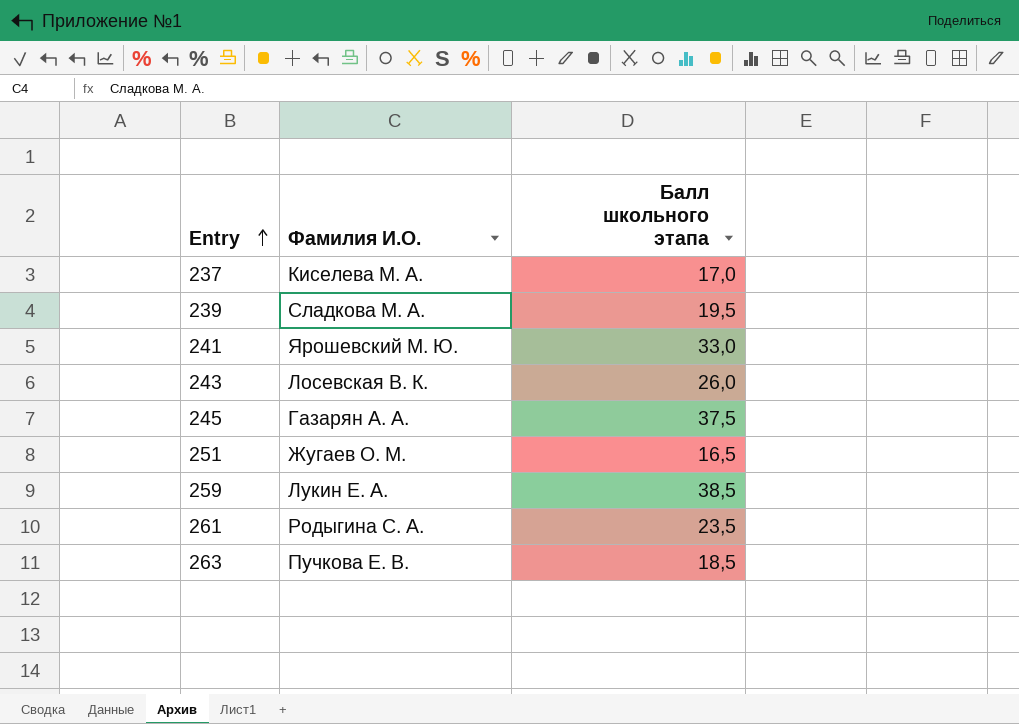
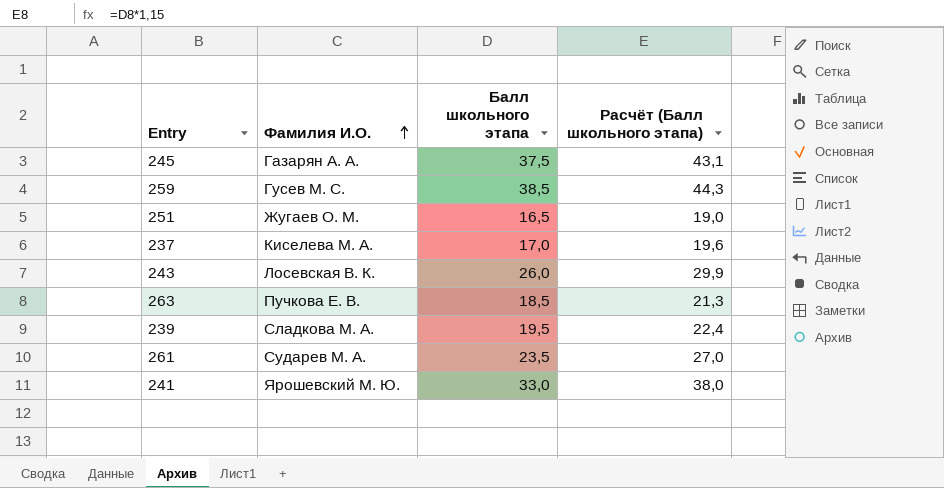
row order: Entry ascending -> Фамилия И.О. ascending
column Расчёт (Балл школьного этапа) | formula: none -> [Балл школьного этапа] * 1,15
259 | Фамилия И.О.: Лукин Е. А. -> Гусев М. С.
261 | Фамилия И.О.: Родыгина С. А. -> Сударев М. А.

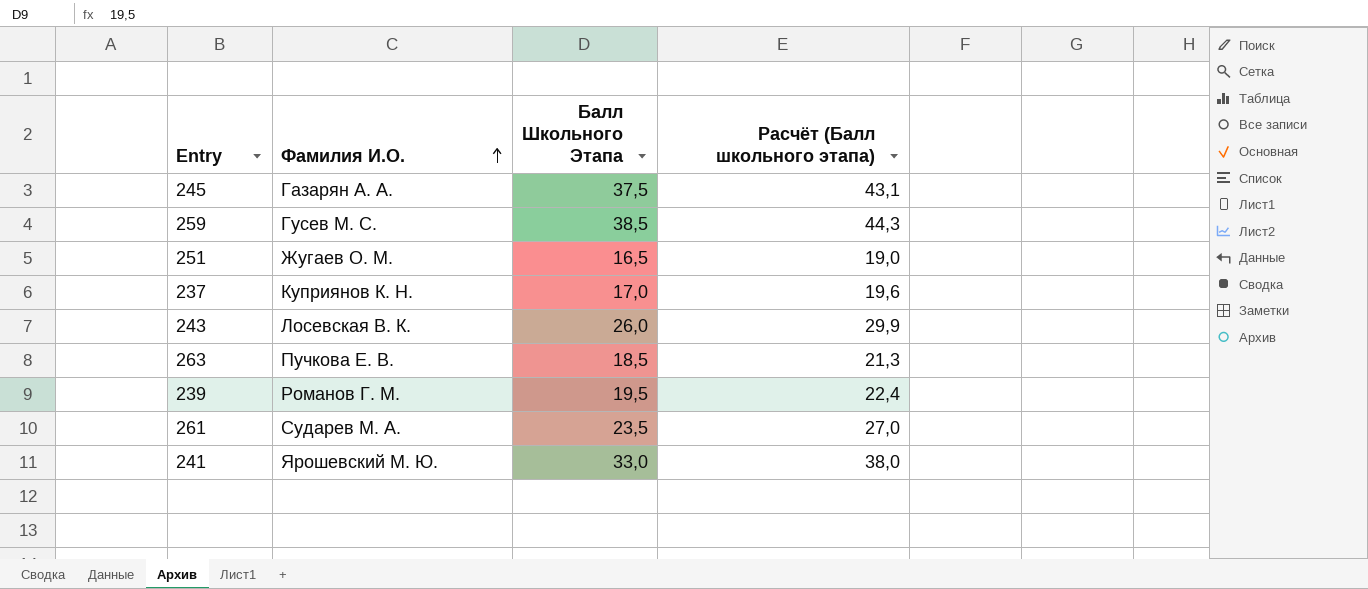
column name: Балл школьного этапа -> Балл Школьного Этапа
237 | Фамилия И.О.: Киселева М. А. -> Куприянов К. Н.
239 | Фамилия И.О.: Сладкова М. А. -> Романов Г. М.

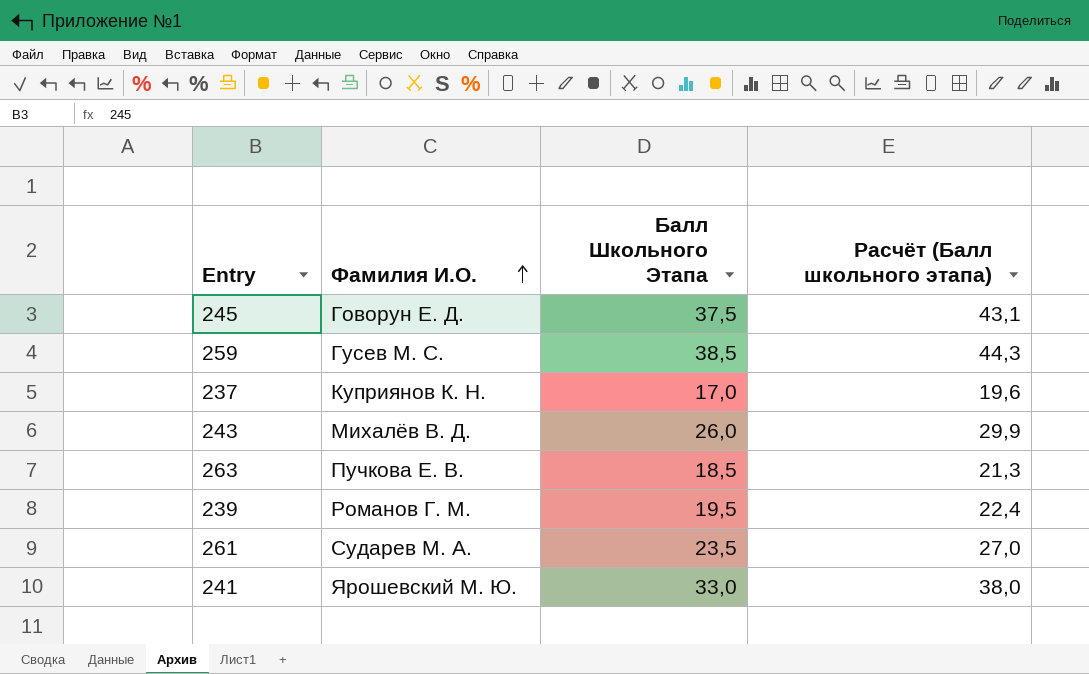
row 251: Жугаев О. М. | 16,5 | 19,0 -> none
245 | Фамилия И.О.: Газарян А. А. -> Говорун Е. Д.
243 | Фамилия И.О.: Лосевская В. К. -> Михалёв В. Д.

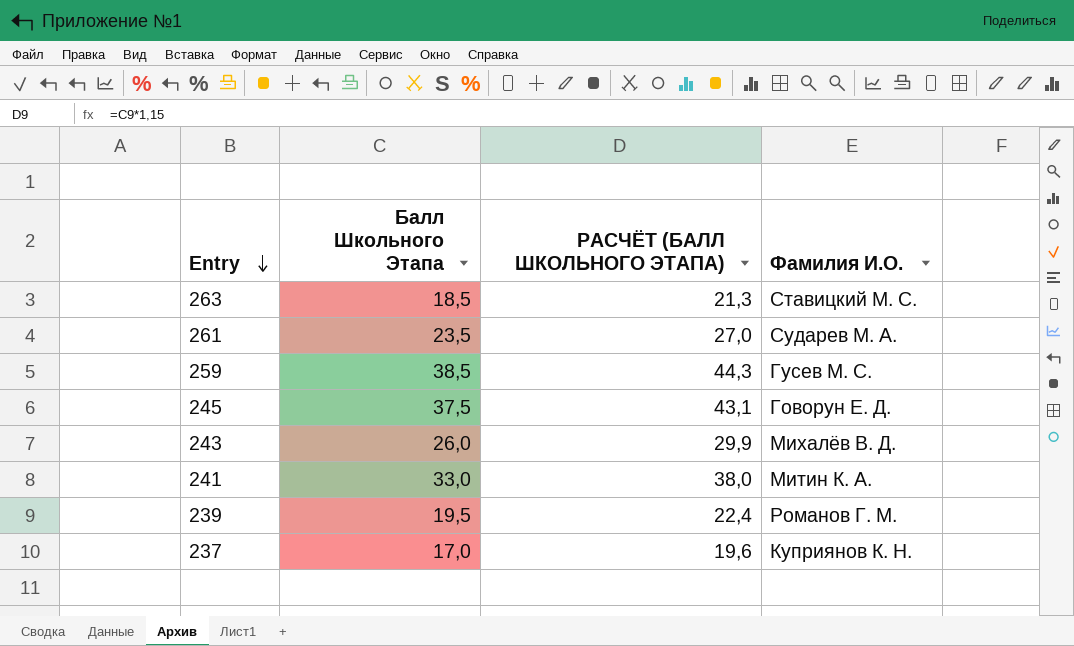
row order: Фамилия И.О. ascending -> Entry descending
column name: Расчёт (Балл школьного этапа) -> РАСЧЁТ (БАЛЛ ШКОЛЬНОГО ЭТАПА)
column Фамилия И.О. | position: 2 -> 4
263 | Фамилия И.О.: Пучкова Е. В. -> Ставицкий М. С.
241 | Фамилия И.О.: Ярошевский М. Ю. -> Митин К. А.

